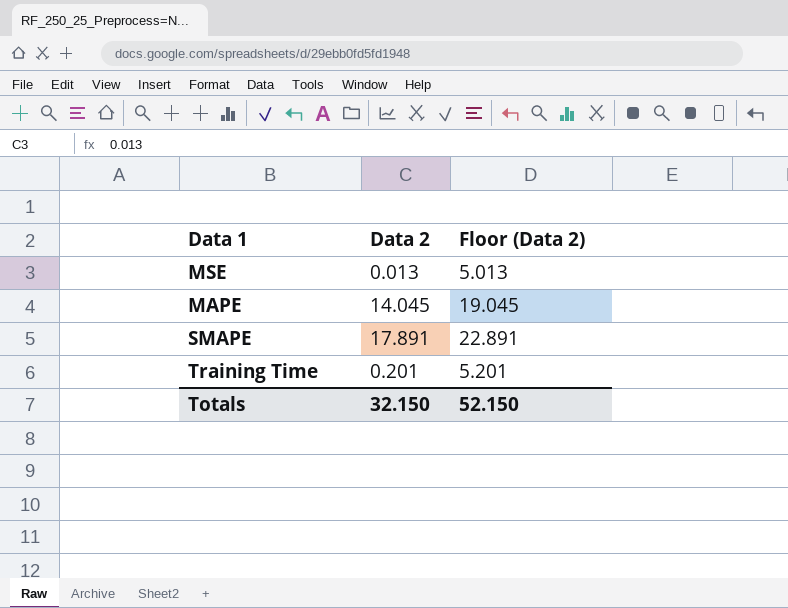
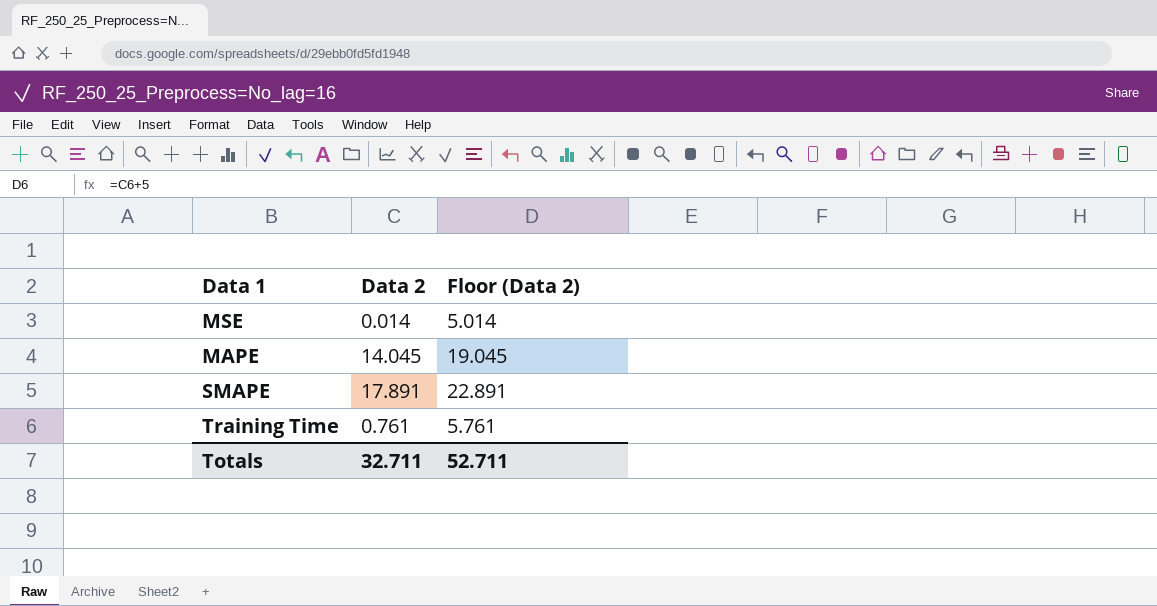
MSE | Data 2: 0.013 -> 0.014
MSE | Floor (Data 2): 5.013 -> 5.014
Training Time | Data 2: 0.201 -> 0.761
Training Time | Floor (Data 2): 5.201 -> 5.761
Totals | Data 2: 32.150 -> 32.711
Totals | Floor (Data 2): 52.150 -> 52.711

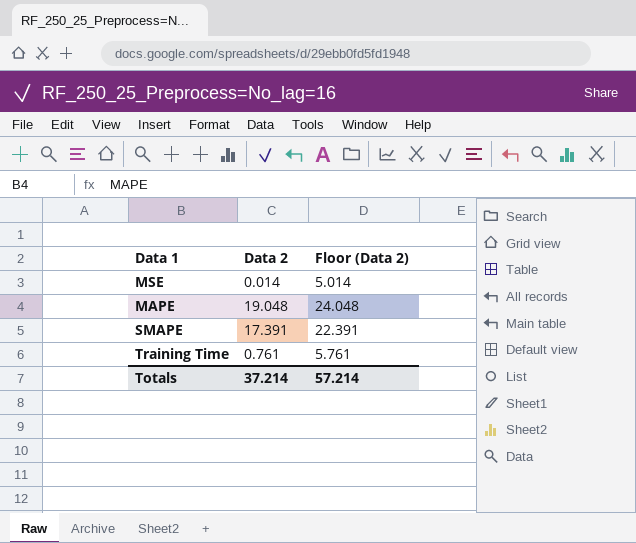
MAPE | Data 2: 14.045 -> 19.048
MAPE | Floor (Data 2): 19.045 -> 24.048
SMAPE | Data 2: 17.891 -> 17.391
SMAPE | Floor (Data 2): 22.891 -> 22.391
Totals | Data 2: 32.711 -> 37.214
Totals | Floor (Data 2): 52.711 -> 57.214

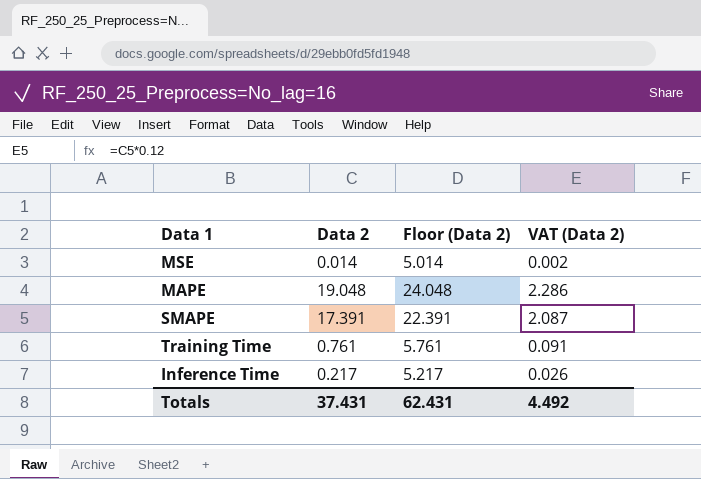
column VAT (Data 2) | formula: none -> [Data 2] * 0.12
row Inference Time: none -> 0.217 | 5.217 | 0.026
Totals | Data 2: 37.214 -> 37.431
Totals | Floor (Data 2): 57.214 -> 62.431

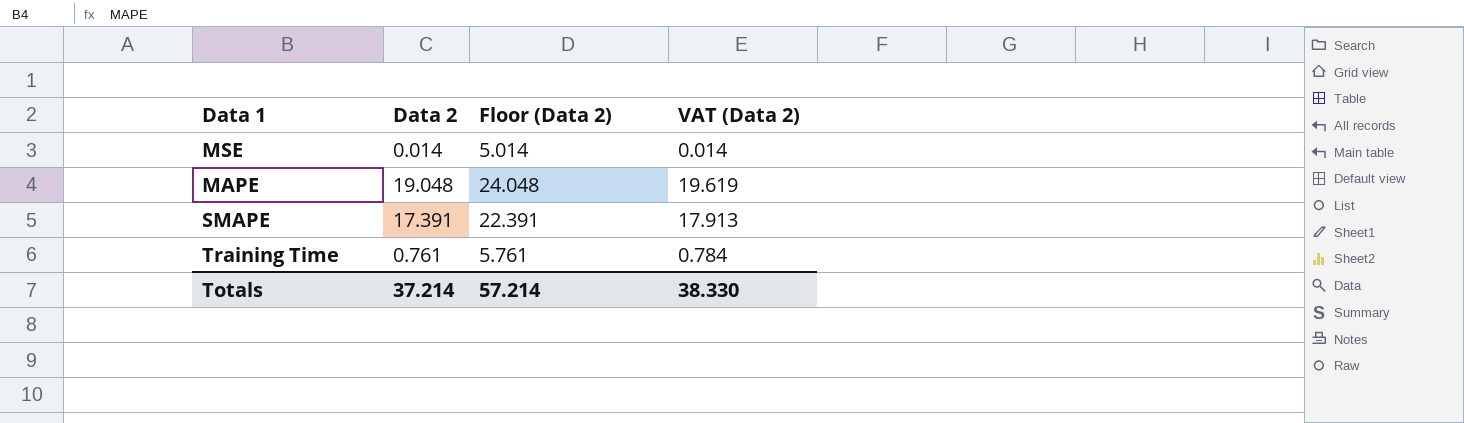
column VAT (Data 2) | formula: [Data 2] * 0.12 -> [Data 2] * 1.03
row Inference Time: 0.217 | 5.217 | 0.026 -> none
Totals | Data 2: 37.431 -> 37.214
Totals | Floor (Data 2): 62.431 -> 57.214
Totals | VAT (Data 2): 4.492 -> 38.330

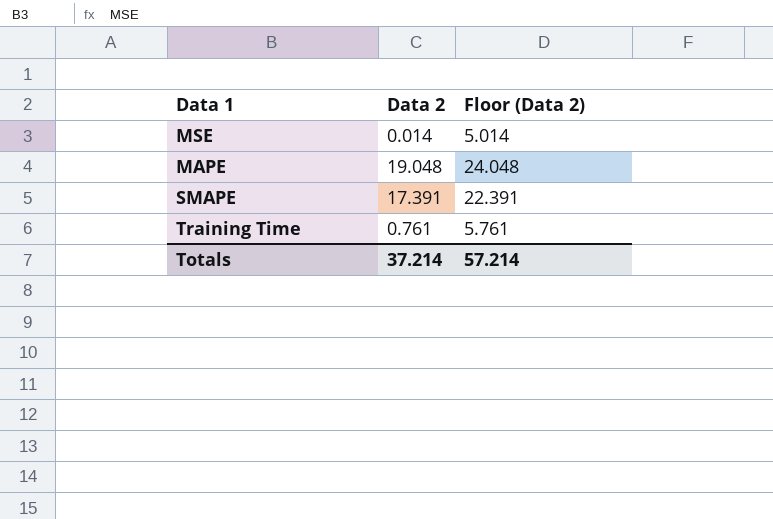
column VAT (Data 2) | formula: [Data 2] * 1.03 -> none

